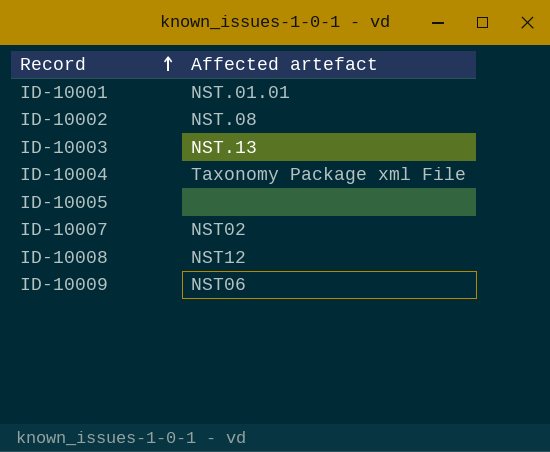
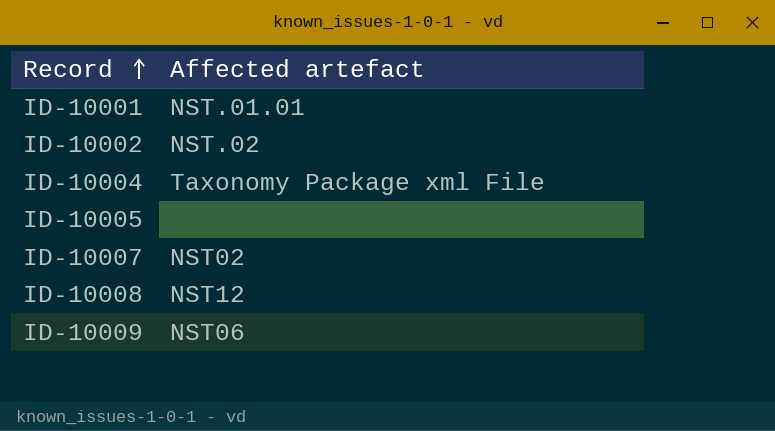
row ID-10003: NST.13 -> none
ID-10002 | Affected artefact: NST.08 -> NST.02

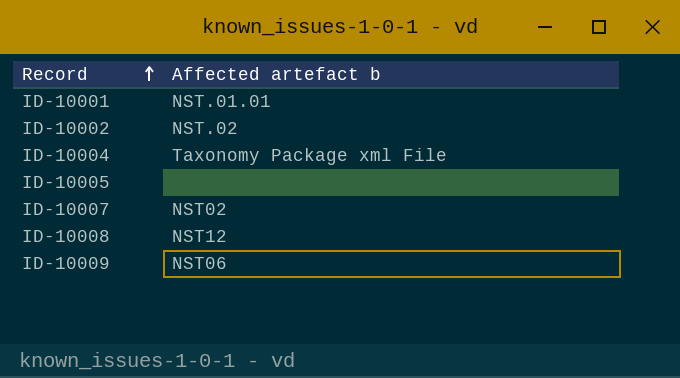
column name: Affected artefact -> Affected artefact b

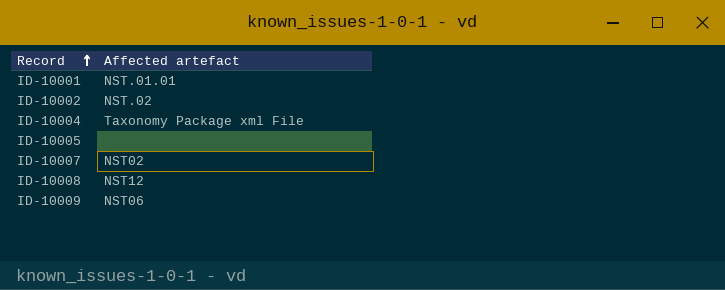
column name: Affected artefact b -> Affected artefact

